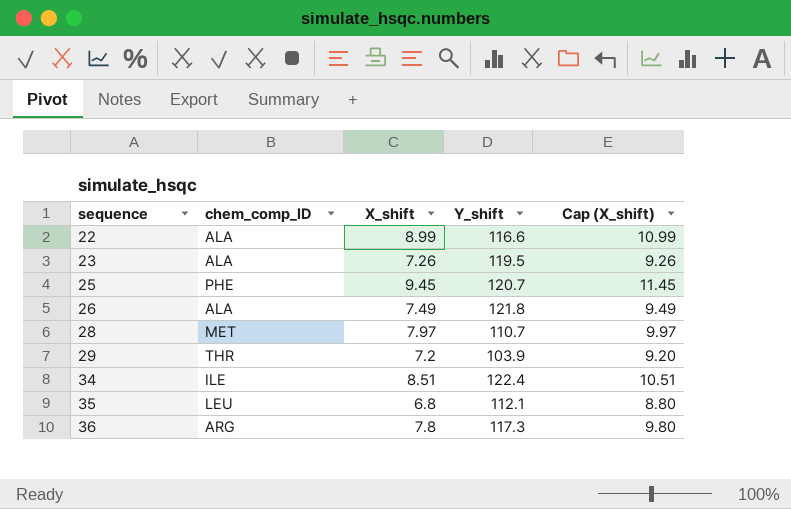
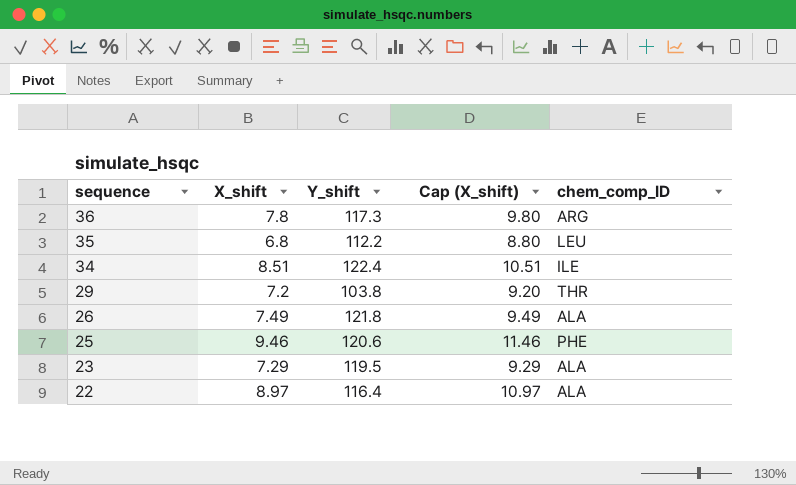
row order: sequence ascending -> sequence descending
column chem_comp_ID | position: 2 -> 5
row 28: MET | 7.97 | 110.7 | 9.97 -> none
35 | Y_shift: 112.1 -> 112.2
29 | Y_shift: 103.9 -> 103.8
25 | X_shift: 9.45 -> 9.46
25 | Y_shift: 120.7 -> 120.6
25 | Cap (X_shift): 11.45 -> 11.46
23 | X_shift: 7.26 -> 7.29
23 | Cap (X_shift): 9.26 -> 9.29
22 | X_shift: 8.99 -> 8.97
22 | Y_shift: 116.6 -> 116.4
22 | Cap (X_shift): 10.99 -> 10.97

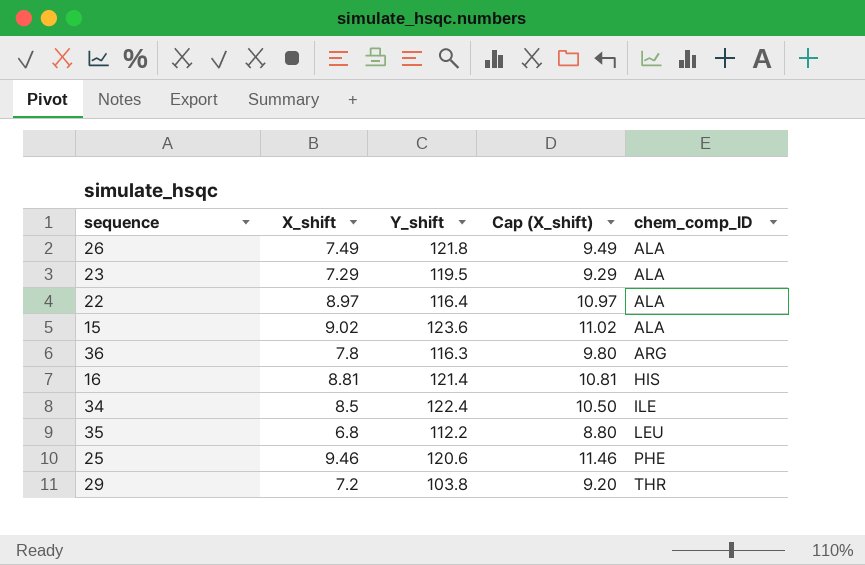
row order: sequence descending -> chem_comp_ID ascending
row 15: none -> 9.02 | 123.6 | 11.02 | ALA
36 | Y_shift: 117.3 -> 116.3
row 16: none -> 8.81 | 121.4 | 10.81 | HIS
34 | X_shift: 8.51 -> 8.5
34 | Cap (X_shift): 10.51 -> 10.50

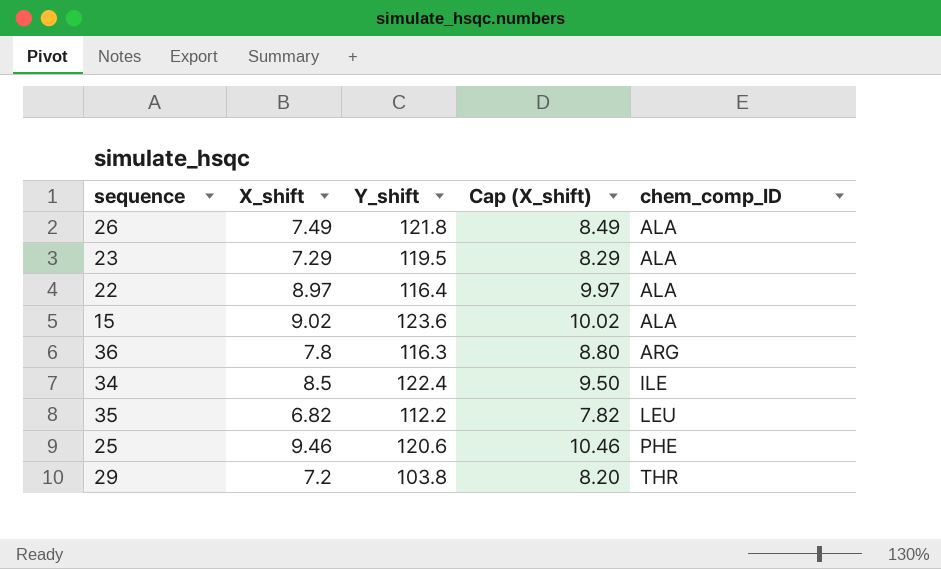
column Cap (X_shift) | formula: [X_shift] + 2 -> [X_shift] + 1
row 16: 8.81 | 121.4 | 10.81 | HIS -> none
35 | X_shift: 6.8 -> 6.82

